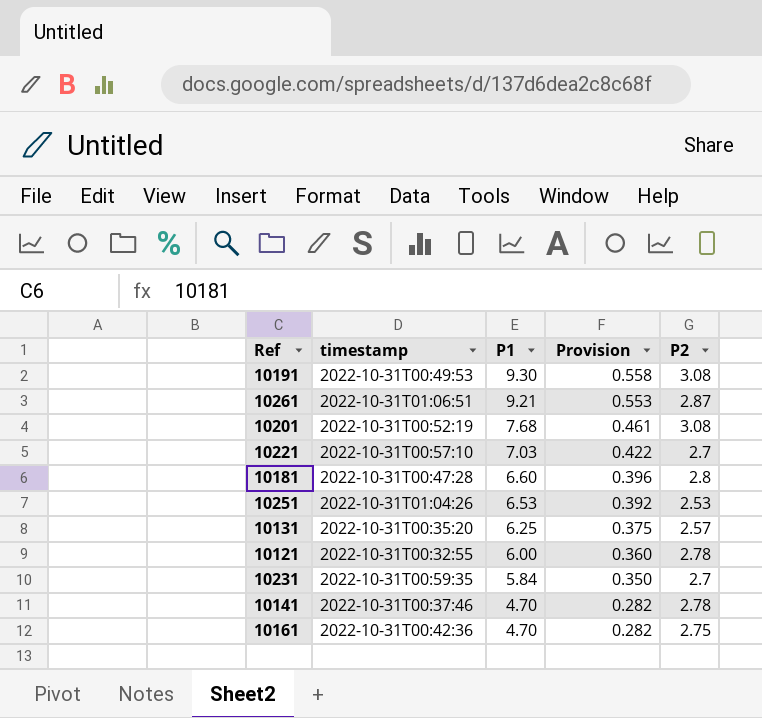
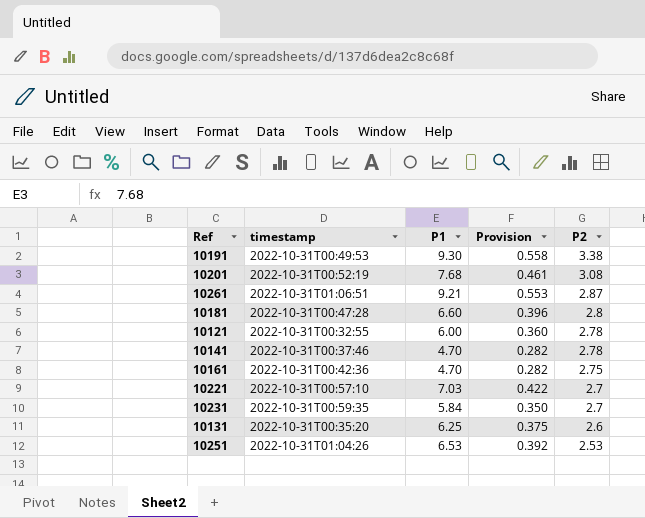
row order: P1 descending -> P2 descending
10191 | P2: 3.08 -> 3.38
10131 | P2: 2.57 -> 2.6

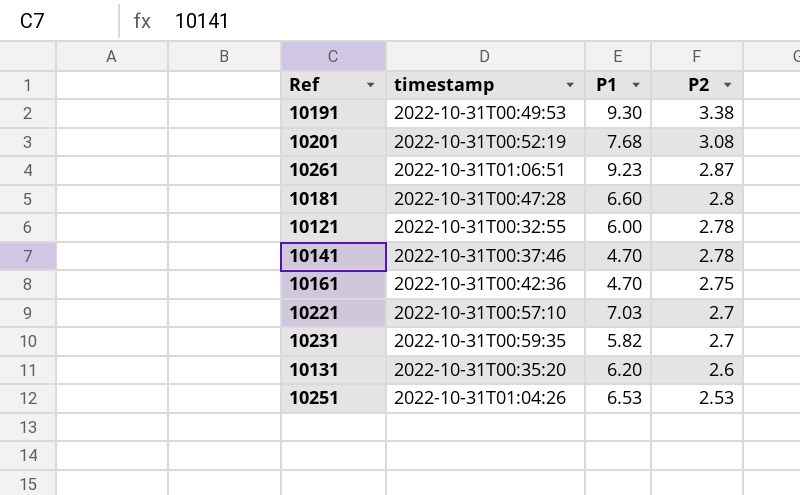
column Provision | formula: [P1] * 0.06 -> none
10261 | P1: 9.21 -> 9.23
10231 | P1: 5.84 -> 5.82
10131 | P1: 6.25 -> 6.20

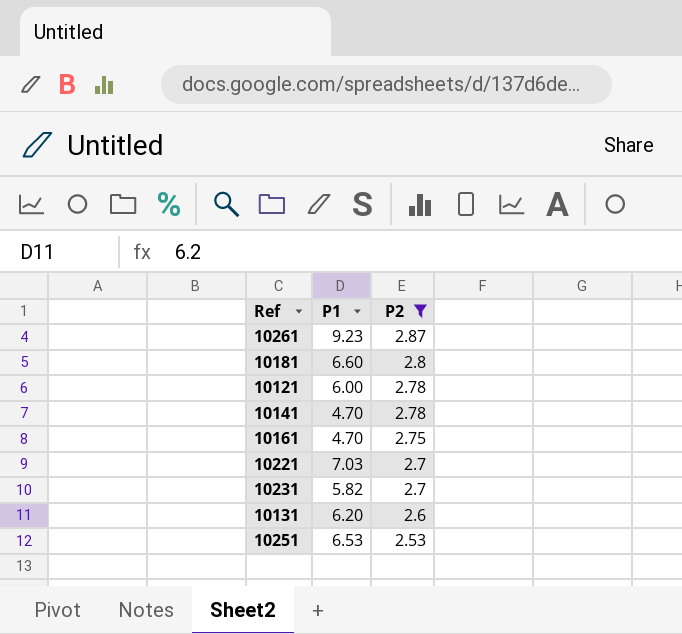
filter: none -> P2 <= 2.87
column timestamp | position: 2 -> none

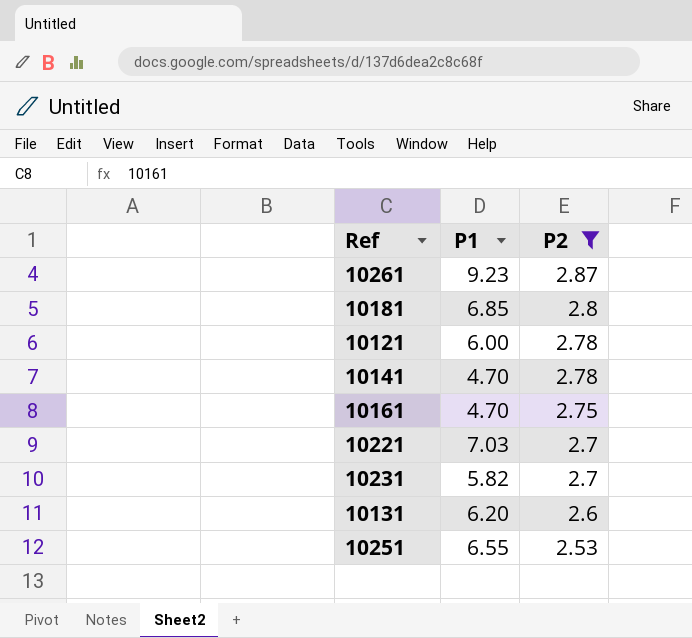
10181 | P1: 6.60 -> 6.85
10251 | P1: 6.53 -> 6.55

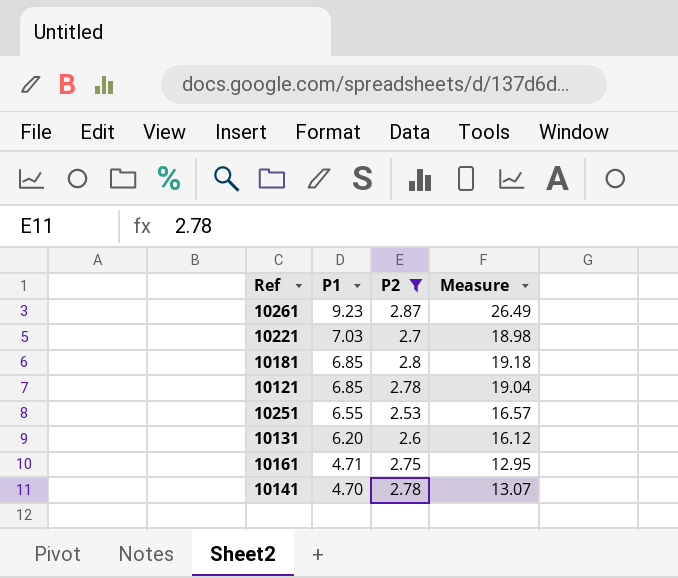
row order: P2 descending -> P1 descending
column Measure | formula: none -> [P1] * [P2]
row 10231: 5.82 | 2.7 -> none
10121 | P1: 6.00 -> 6.85
10161 | P1: 4.70 -> 4.71

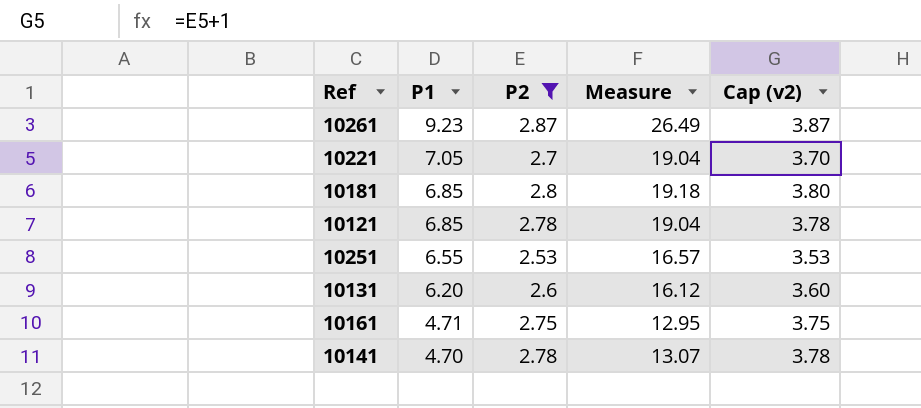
column Cap (v2) | formula: none -> [P2] + 1
10221 | P1: 7.03 -> 7.05
10221 | Measure: 18.98 -> 19.04

